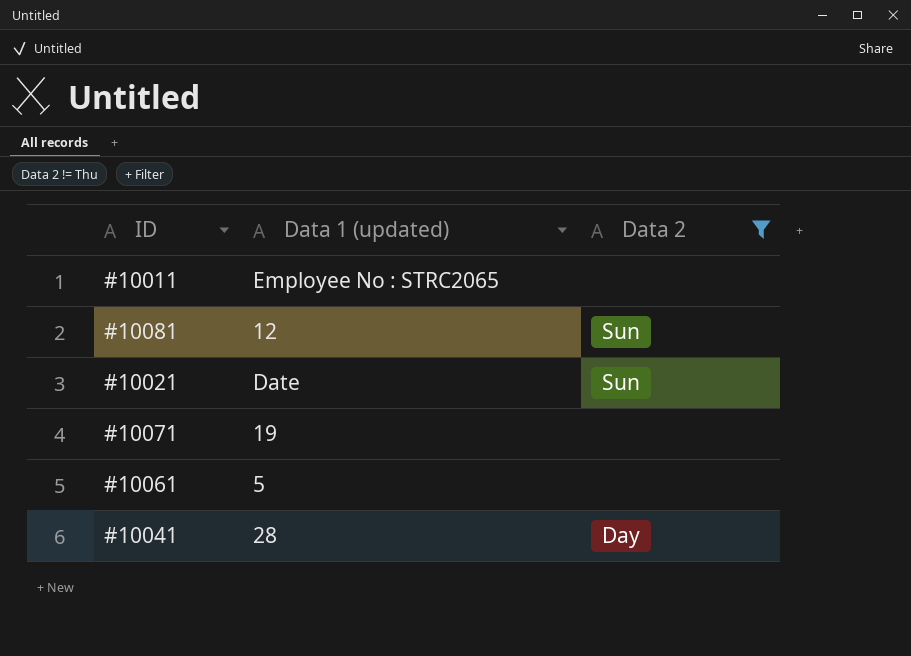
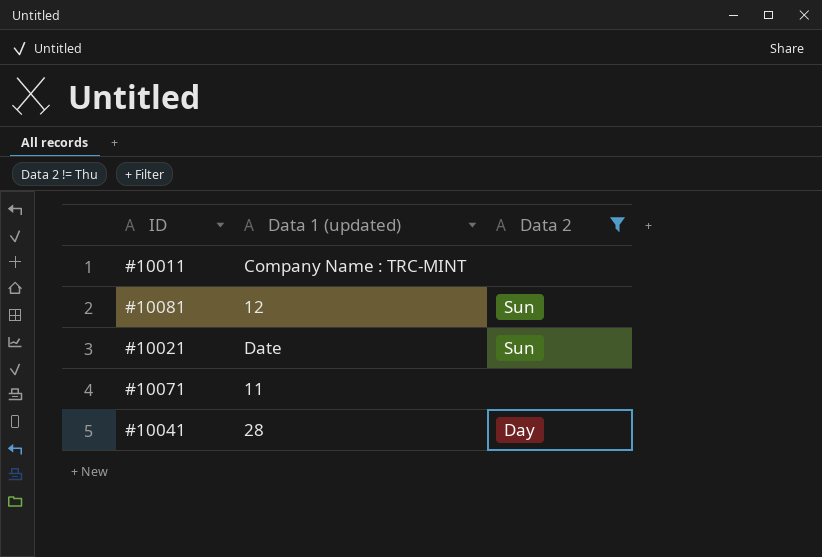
row #10061: 5 | none -> none
#10011 | Data 1 (updated): Employee No : STRC2065 -> Company Name : TRC-MINT
#10071 | Data 1 (updated): 19 -> 11

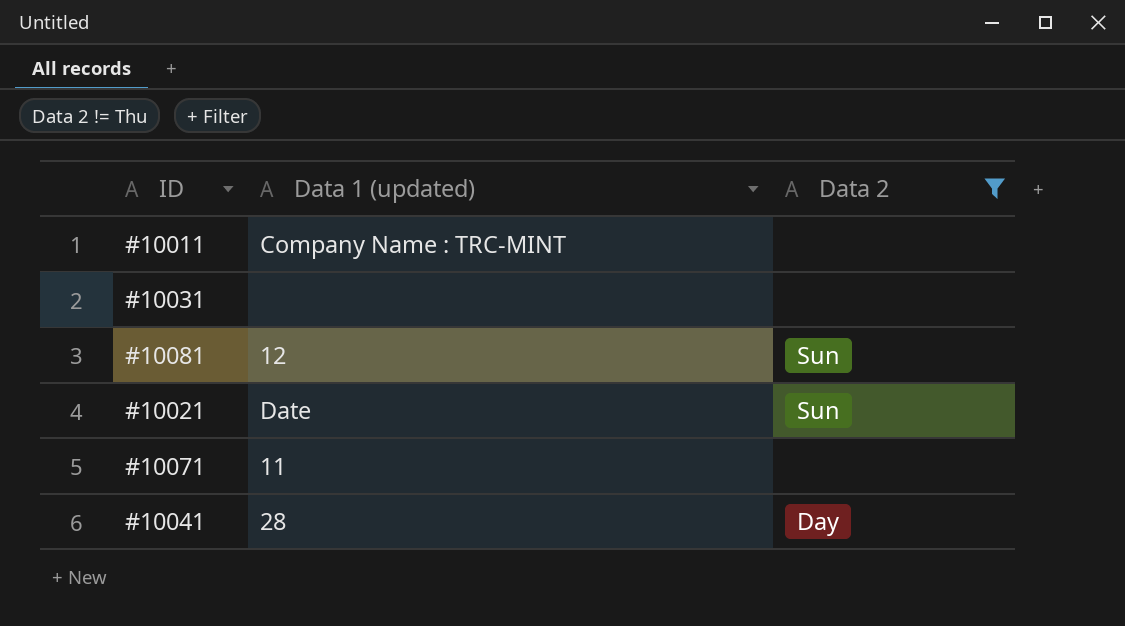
row #10031: none -> none | none

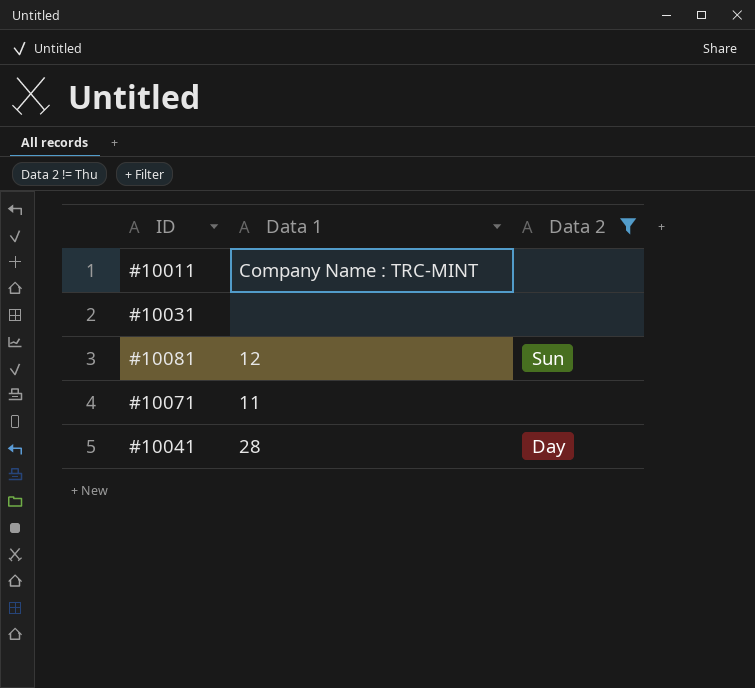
column name: Data 1 (updated) -> Data 1
row #10021: Date | Sun -> none

